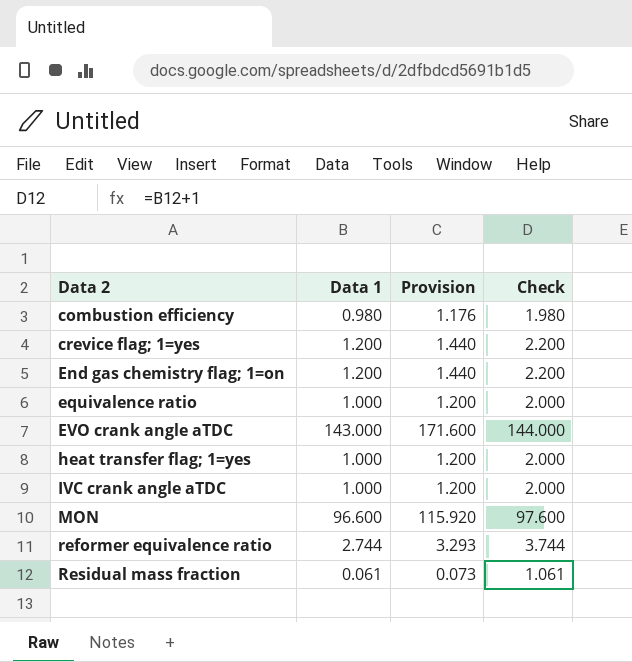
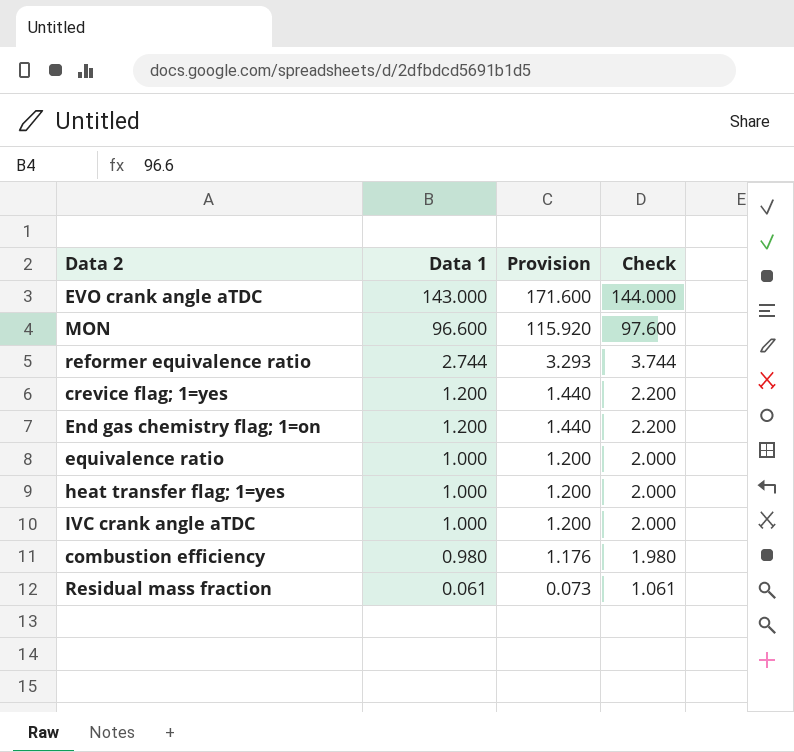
row order: Data 2 ascending -> Data 1 descending

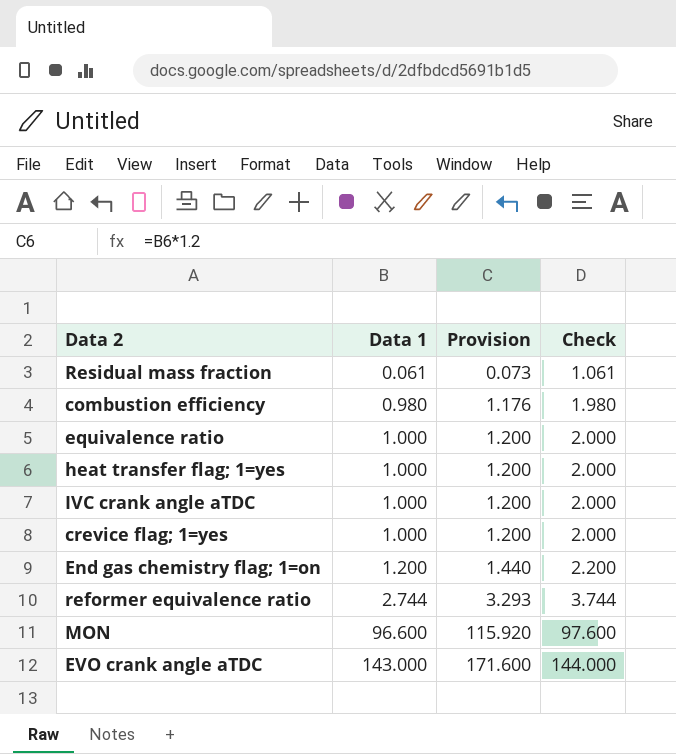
row order: Data 1 descending -> Data 1 ascending
crevice flag; 1=yes | Data 1: 1.200 -> 1.000
crevice flag; 1=yes | Provision: 1.440 -> 1.200
crevice flag; 1=yes | Check: 2.200 -> 2.000

